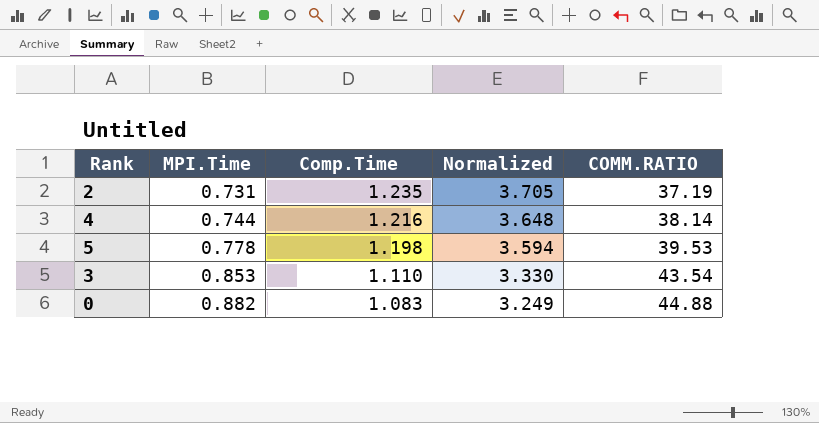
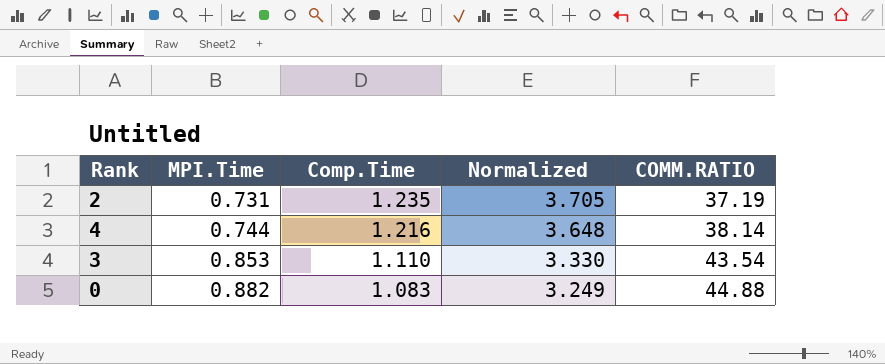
row 5: 0.778 | 1.198 | 3.594 | 39.53 -> none

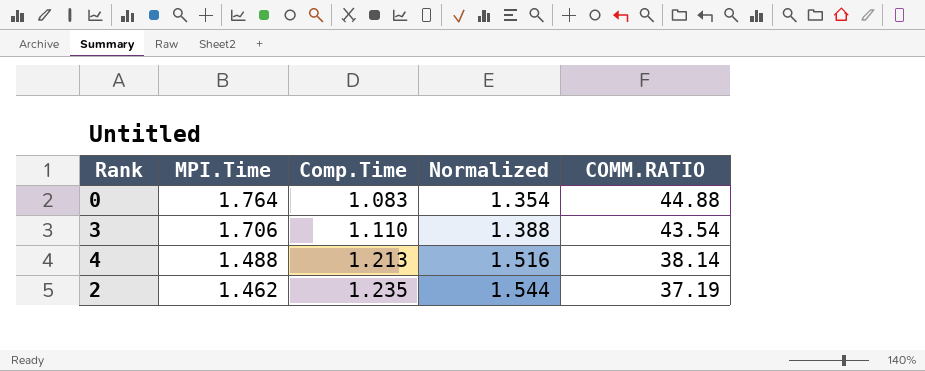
row order: MPI.Time ascending -> MPI.Time descending
column Normalized | formula: [Comp.Time] * 3 -> [Comp.Time] * 1.25
0 | MPI.Time: 0.882 -> 1.764
3 | MPI.Time: 0.853 -> 1.706
4 | MPI.Time: 0.744 -> 1.488
4 | Comp.Time: 1.216 -> 1.213
2 | MPI.Time: 0.731 -> 1.462

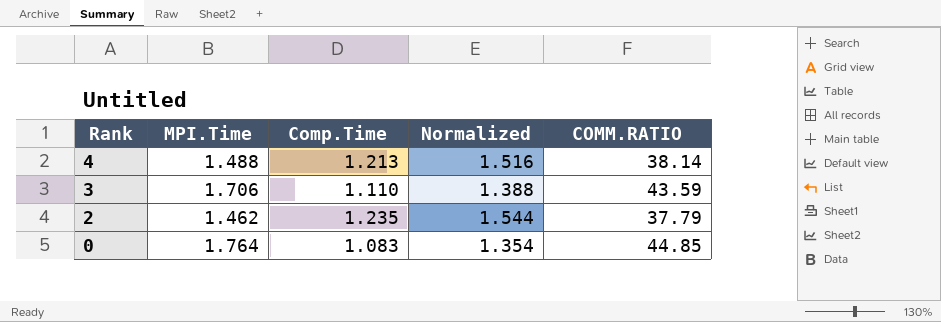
row order: MPI.Time descending -> Rank descending
3 | COMM.RATIO: 43.54 -> 43.59
2 | COMM.RATIO: 37.19 -> 37.79
0 | COMM.RATIO: 44.88 -> 44.85

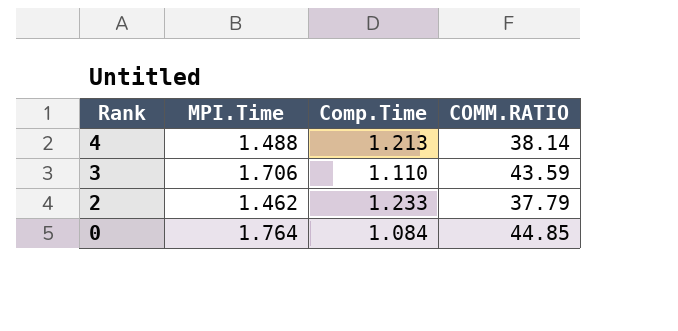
column Normalized | formula: [Comp.Time] * 1.25 -> none
2 | Comp.Time: 1.235 -> 1.233
0 | Comp.Time: 1.083 -> 1.084

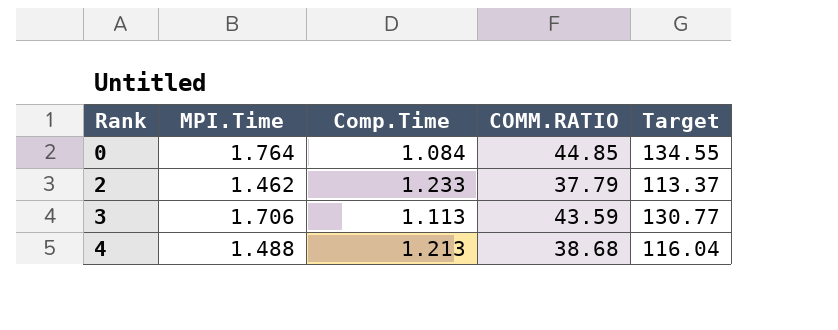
row order: Rank descending -> Rank ascending
column Target | formula: none -> [COMM.RATIO] * 3
3 | Comp.Time: 1.110 -> 1.113
4 | COMM.RATIO: 38.14 -> 38.68

